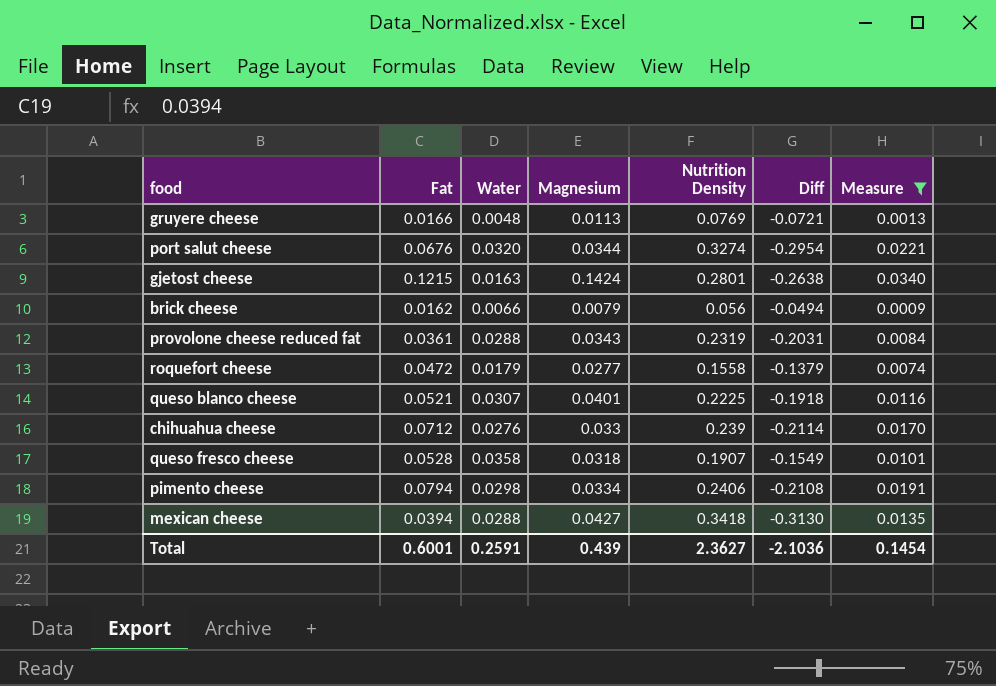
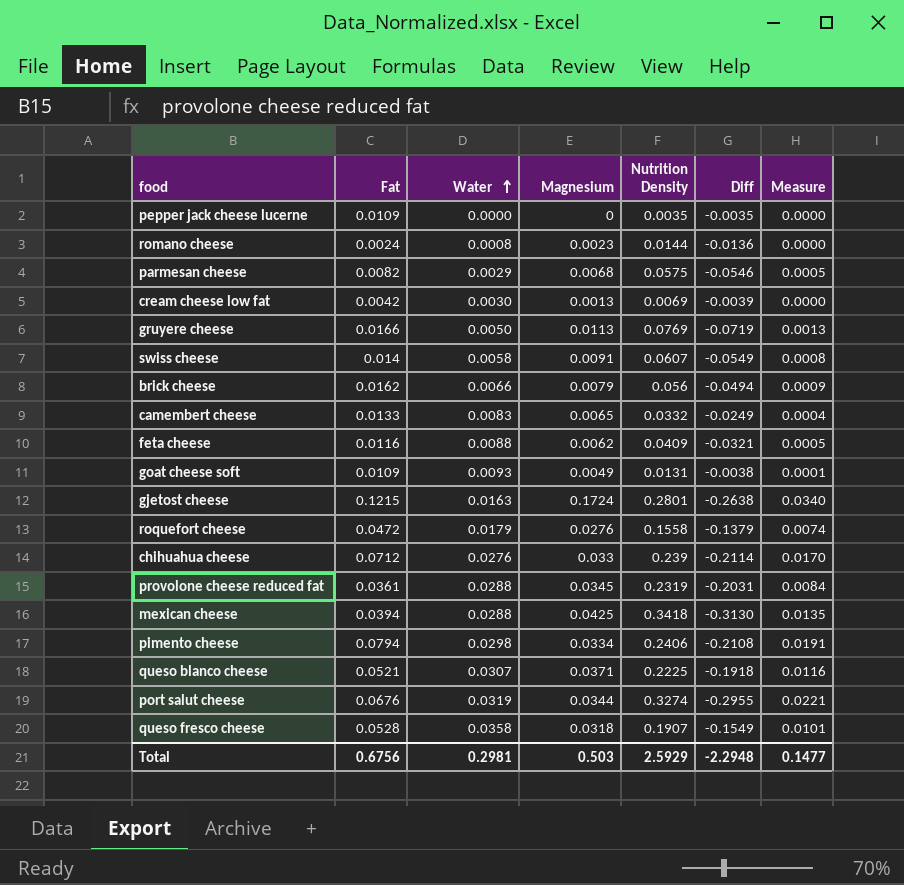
filter: Measure >= 0.0009 -> none
row order: none -> Water ascending
gruyere cheese | Water: 0.0048 -> 0.0050
gruyere cheese | Diff: -0.0721 -> -0.0719
gjetost cheese | Magnesium: 0.1424 -> 0.1724
roquefort cheese | Magnesium: 0.0277 -> 0.0276
provolone cheese reduced fat | Magnesium: 0.0343 -> 0.0345
mexican cheese | Magnesium: 0.0427 -> 0.0425
queso blanco cheese | Magnesium: 0.0401 -> 0.0371
port salut cheese | Water: 0.0320 -> 0.0319
port salut cheese | Diff: -0.2954 -> -0.2955
Total | Fat: 0.6001 -> 0.6756
Total | Water: 0.2591 -> 0.2981
Total | Magnesium: 0.439 -> 0.503
Total | Nutrition Density: 2.3627 -> 2.5929
Total | Diff: -2.1036 -> -2.2948
Total | Measure: 0.1454 -> 0.1477

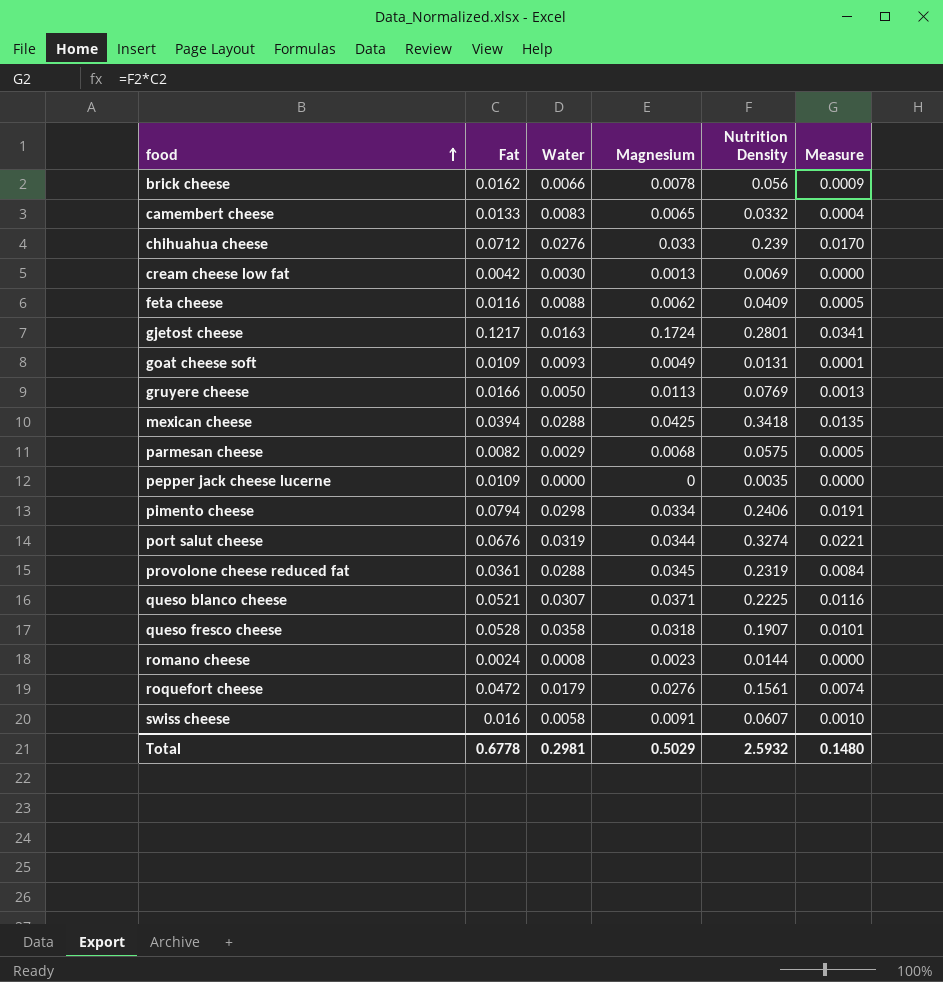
row order: Water ascending -> food ascending
column Diff | formula: [Water] - [Nutrition Density] -> none
brick cheese | Magnesium: 0.0079 -> 0.0078
gjetost cheese | Fat: 0.1215 -> 0.1217
gjetost cheese | Measure: 0.0340 -> 0.0341
roquefort cheese | Nutrition Density: 0.1558 -> 0.1561
swiss cheese | Fat: 0.014 -> 0.016
swiss cheese | Measure: 0.0008 -> 0.0010
Total | Fat: 0.6756 -> 0.6778
Total | Magnesium: 0.503 -> 0.5029
Total | Nutrition Density: 2.5929 -> 2.5932
Total | Measure: 0.1477 -> 0.1480

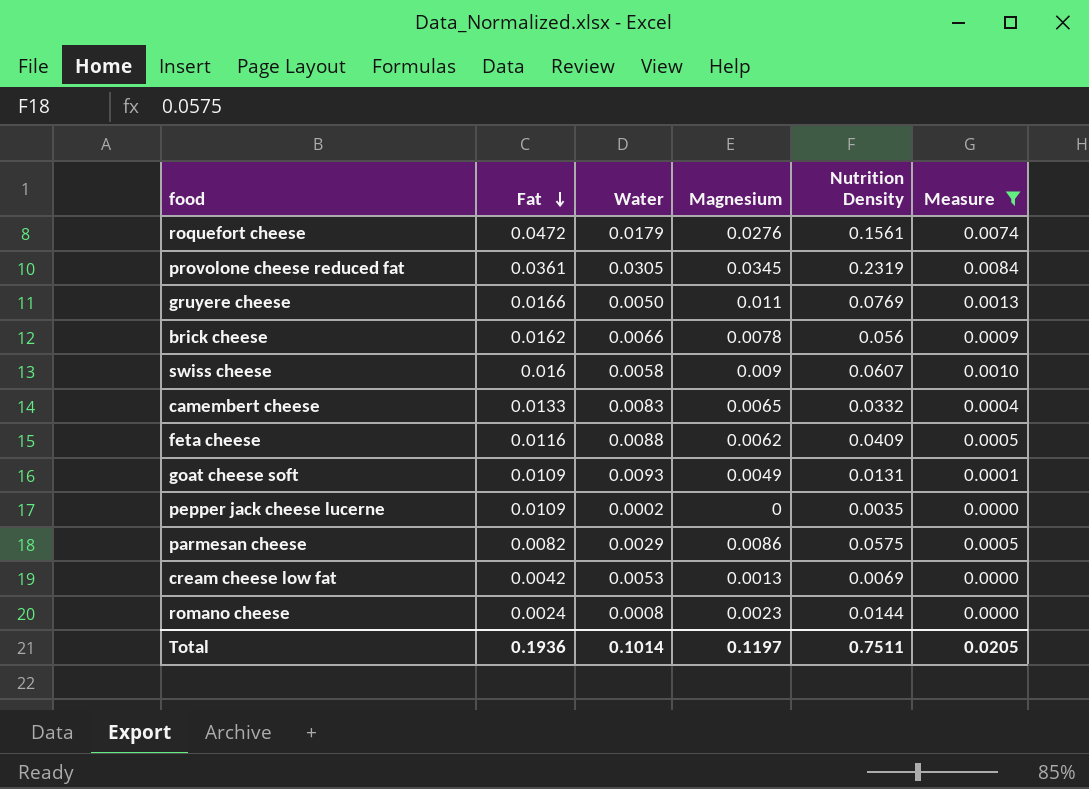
filter: none -> Measure <= 0.0084
row order: food ascending -> Fat descending
provolone cheese reduced fat | Water: 0.0288 -> 0.0305
gruyere cheese | Magnesium: 0.0113 -> 0.011
swiss cheese | Magnesium: 0.0091 -> 0.009
pepper jack cheese lucerne | Water: 0.0000 -> 0.0002
parmesan cheese | Magnesium: 0.0068 -> 0.0086
cream cheese low fat | Water: 0.0030 -> 0.0053
Total | Fat: 0.6778 -> 0.1936
Total | Water: 0.2981 -> 0.1014
Total | Magnesium: 0.5029 -> 0.1197
Total | Nutrition Density: 2.5932 -> 0.7511
Total | Measure: 0.1480 -> 0.0205

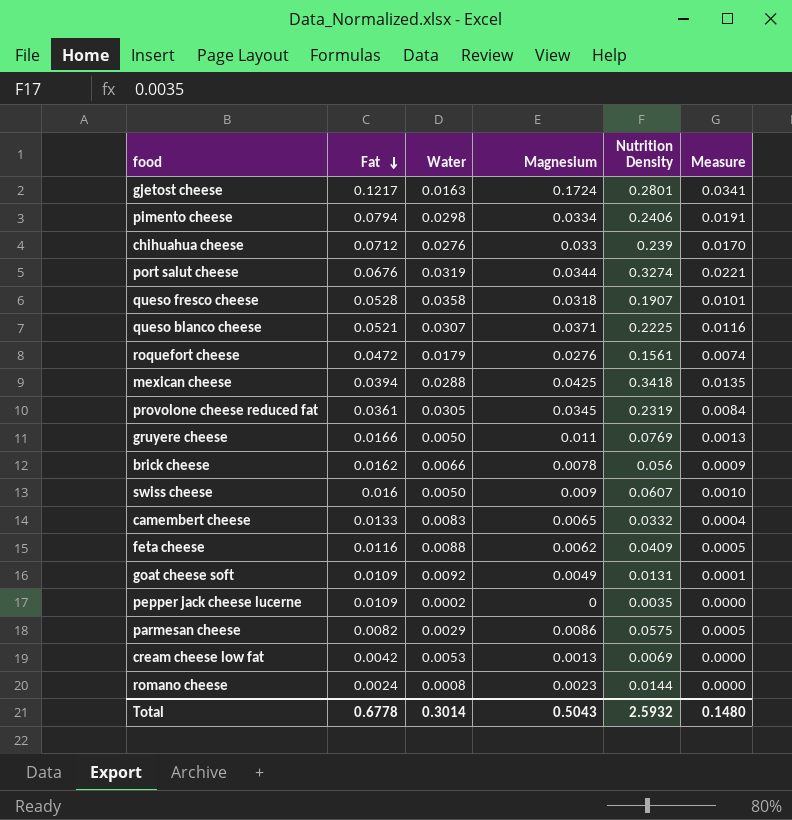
filter: Measure <= 0.0084 -> none
swiss cheese | Water: 0.0058 -> 0.0050
goat cheese soft | Water: 0.0093 -> 0.0092
Total | Fat: 0.1936 -> 0.6778
Total | Water: 0.1014 -> 0.3014
Total | Magnesium: 0.1197 -> 0.5043
Total | Nutrition Density: 0.7511 -> 2.5932
Total | Measure: 0.0205 -> 0.1480

